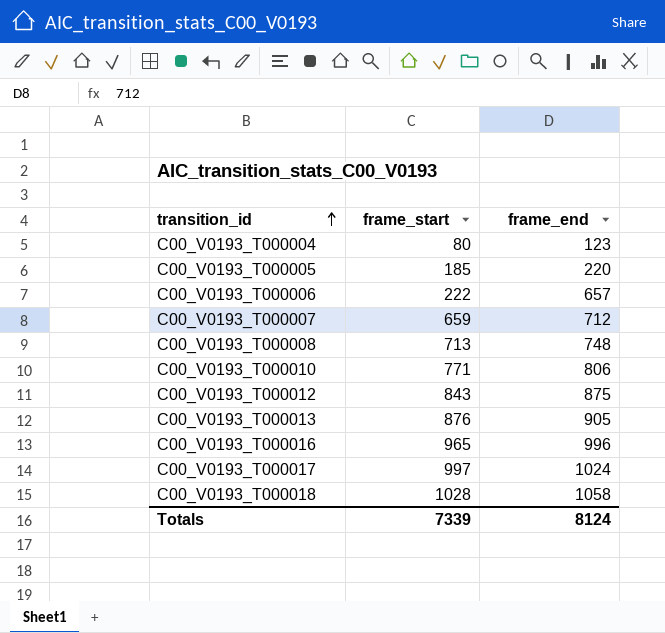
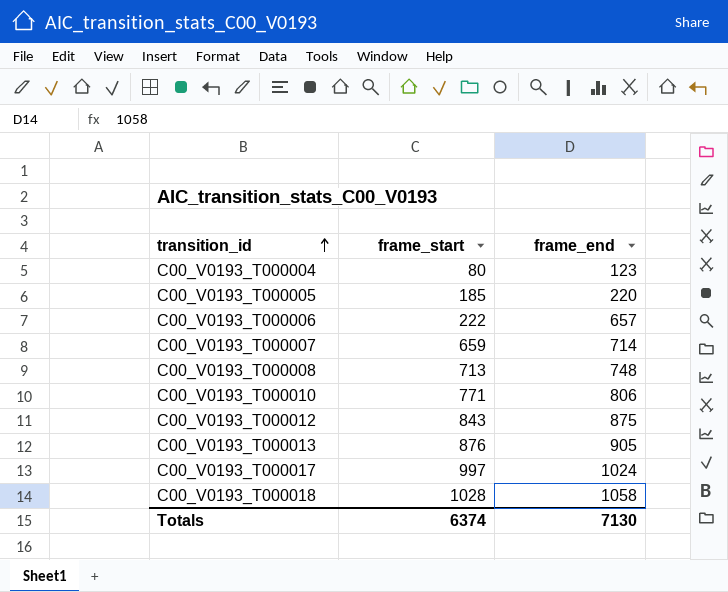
row C00_V0193_T000016: 965 | 996 -> none
C00_V0193_T000007 | frame_end: 712 -> 714
Totals | frame_start: 7339 -> 6374
Totals | frame_end: 8124 -> 7130

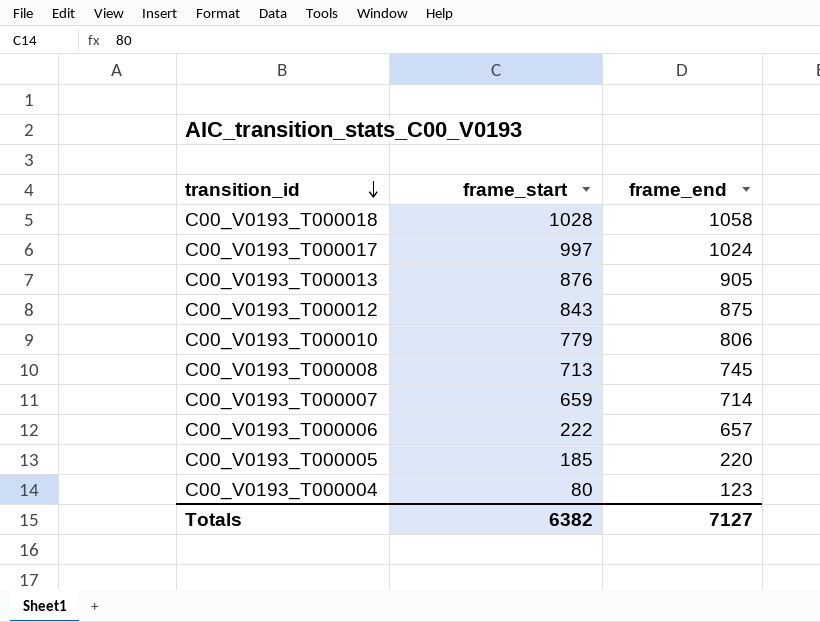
row order: transition_id ascending -> transition_id descending
C00_V0193_T000010 | frame_start: 771 -> 779
C00_V0193_T000008 | frame_end: 748 -> 745
Totals | frame_start: 6374 -> 6382
Totals | frame_end: 7130 -> 7127

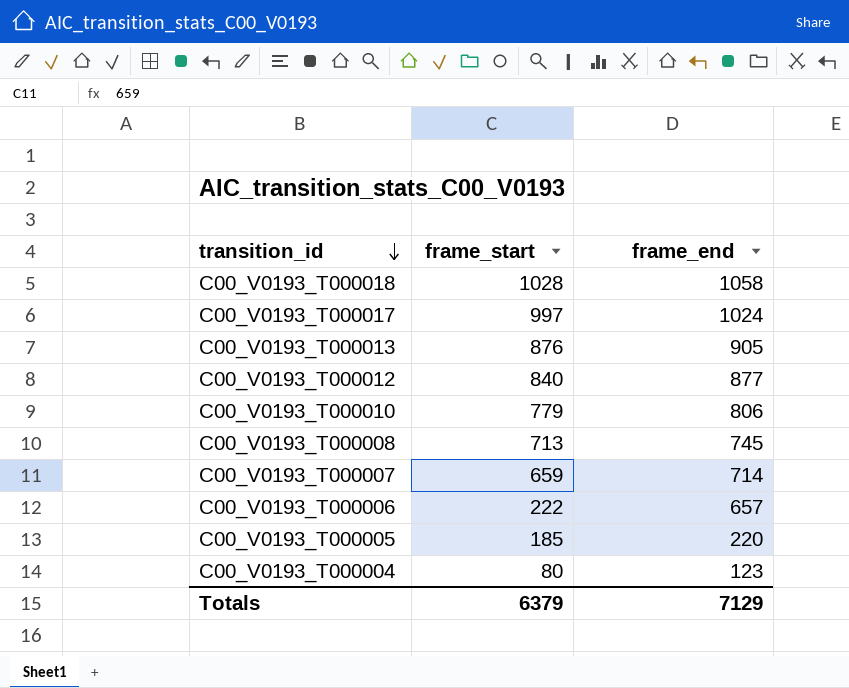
C00_V0193_T000012 | frame_start: 843 -> 840
C00_V0193_T000012 | frame_end: 875 -> 877
Totals | frame_start: 6382 -> 6379
Totals | frame_end: 7127 -> 7129

